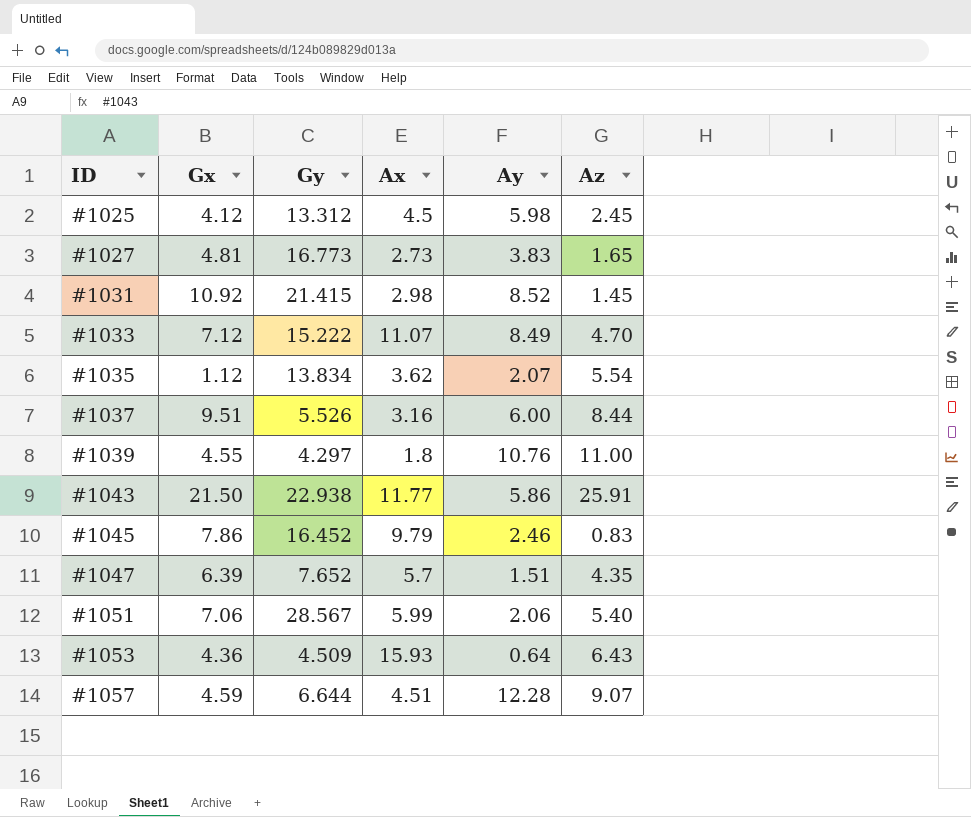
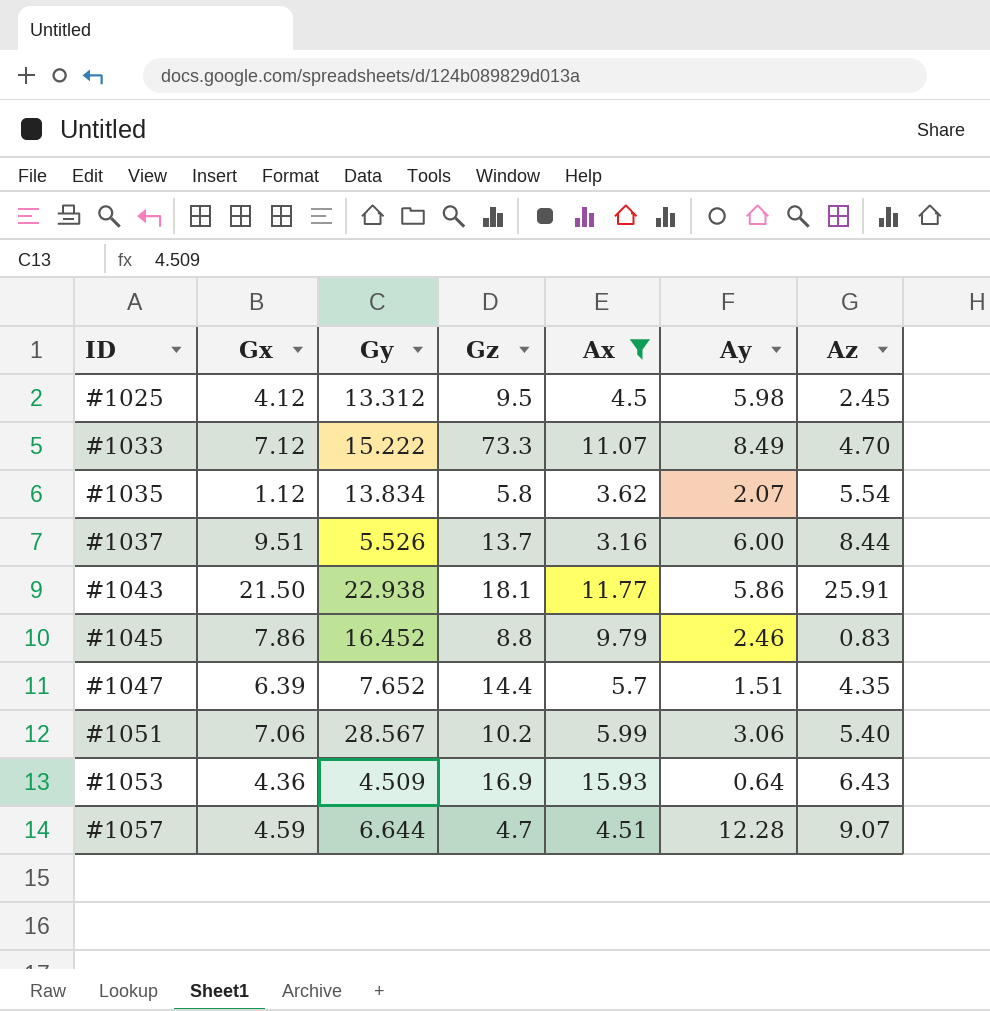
filter: none -> Ax >= 3.16
column Gz | position: none -> 4
#1051 | Ay: 2.06 -> 3.06

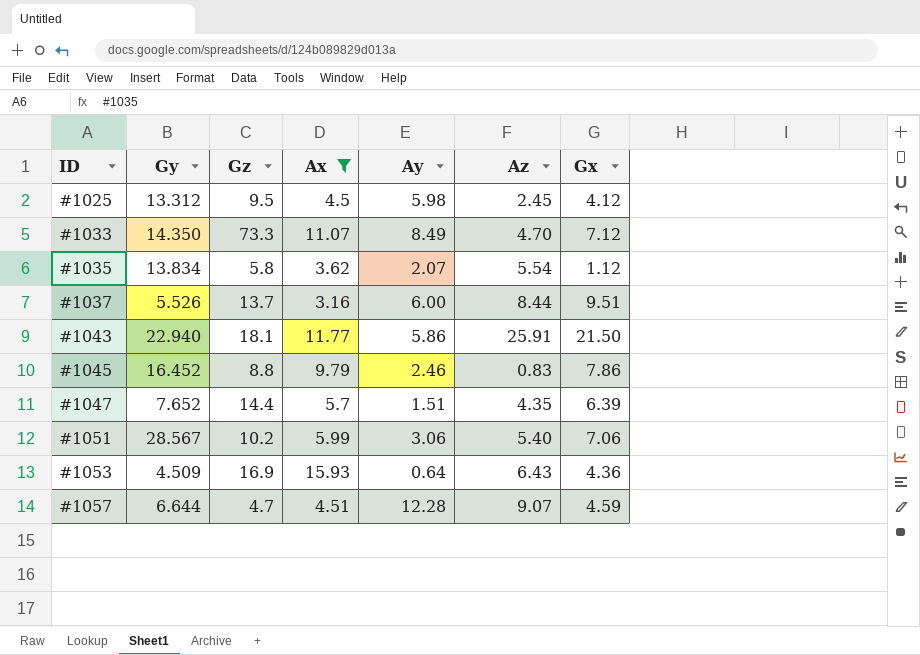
column Gx | position: 2 -> 7
#1033 | Gy: 15.222 -> 14.350
#1043 | Gy: 22.938 -> 22.940

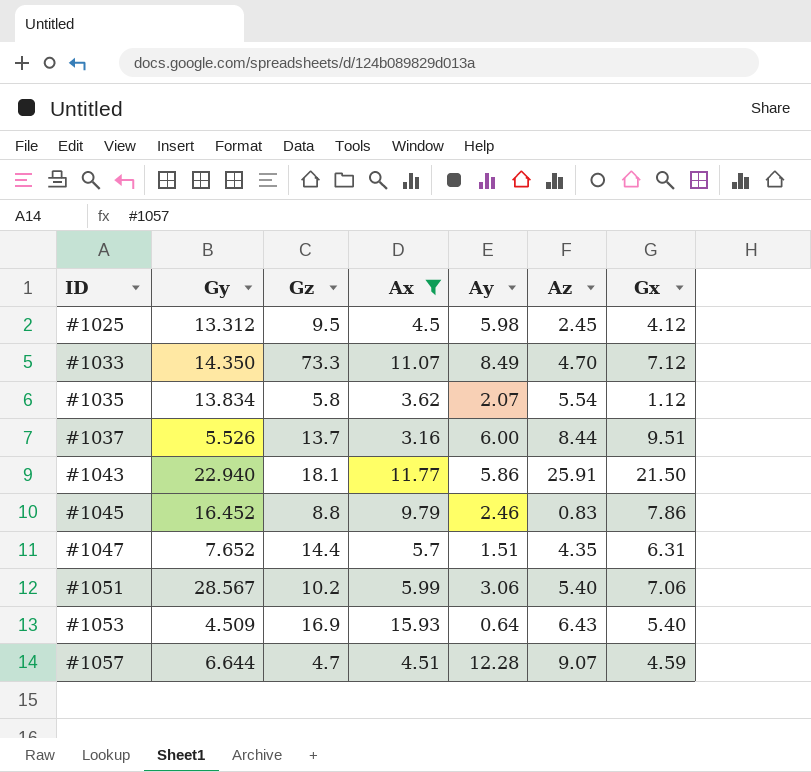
#1047 | Gx: 6.39 -> 6.31
#1053 | Gx: 4.36 -> 5.40

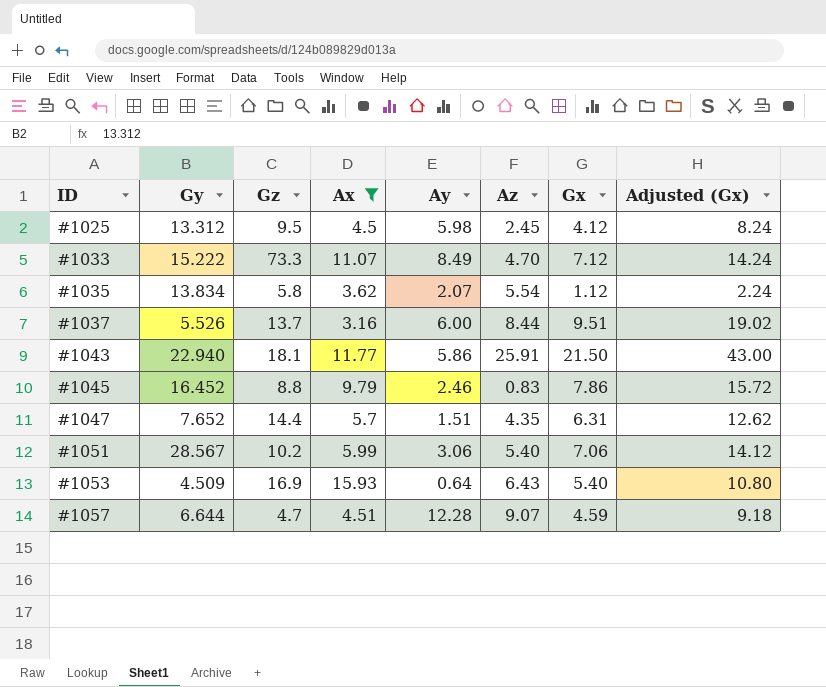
column Adjusted (Gx) | formula: none -> [Gx] * 2
#1033 | Gy: 14.350 -> 15.222

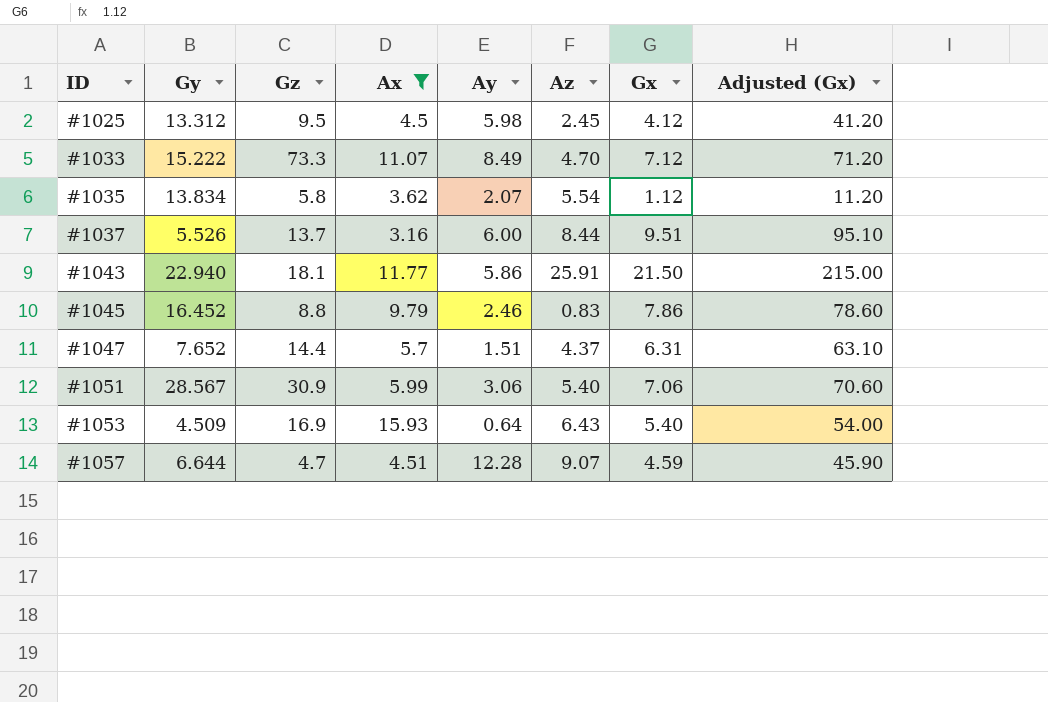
column Adjusted (Gx) | formula: [Gx] * 2 -> [Gx] * 10
#1047 | Az: 4.35 -> 4.37
#1051 | Gz: 10.2 -> 30.9

